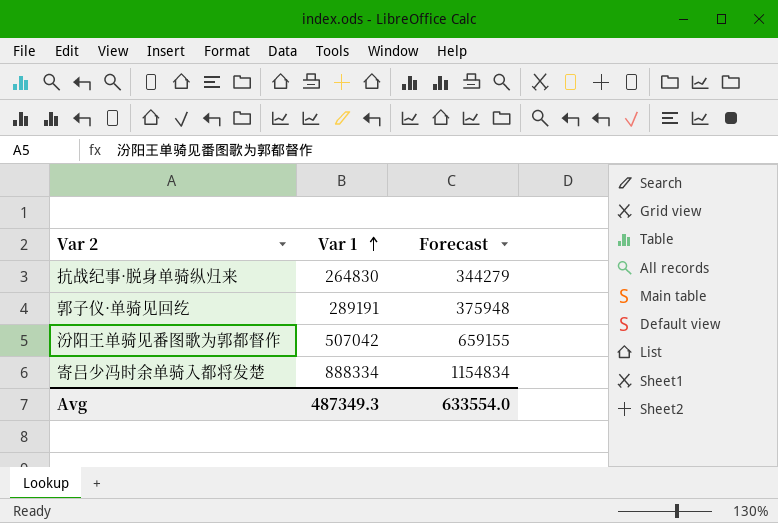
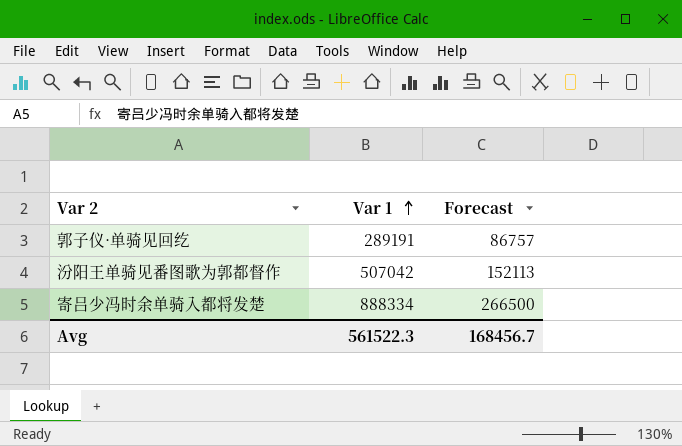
column Forecast | formula: [Var 1] * 1.3 -> [Var 1] * 0.3
row 抗战纪事·脱身单骑纵归来: 264830 | 344279 -> none
Avg | Var 1: 487349.3 -> 561522.3
Avg | Forecast: 633554.0 -> 168456.7

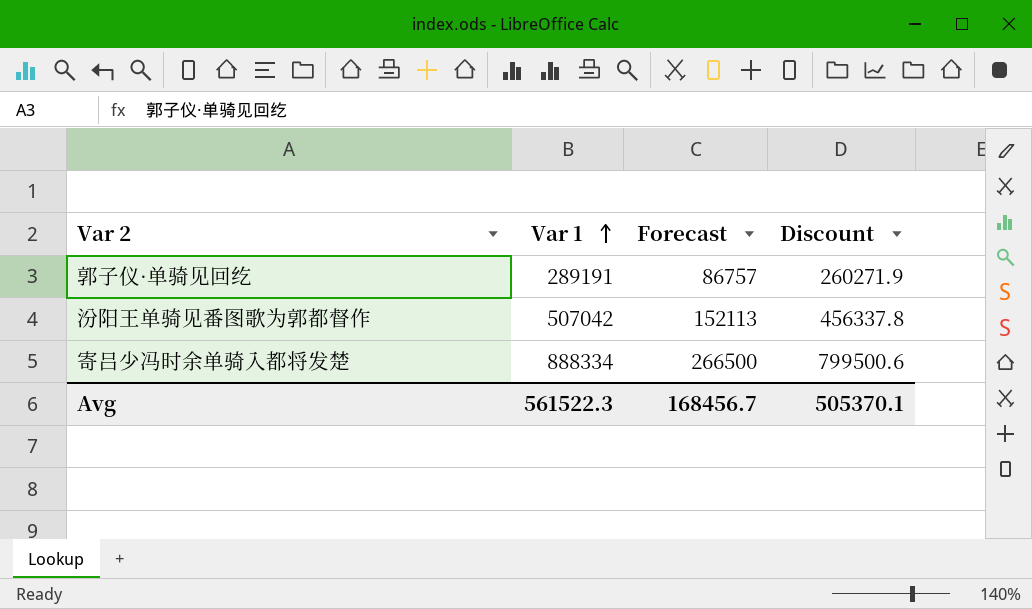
column Discount | formula: none -> [Var 1] * 0.9

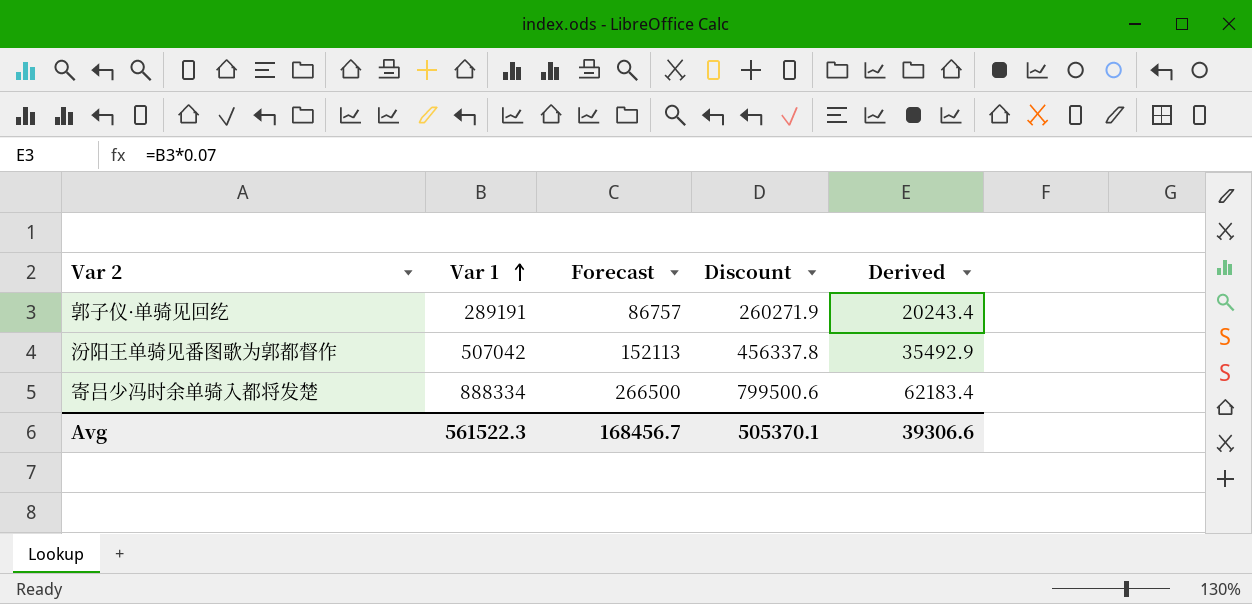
column Derived | formula: none -> [Var 1] * 0.07

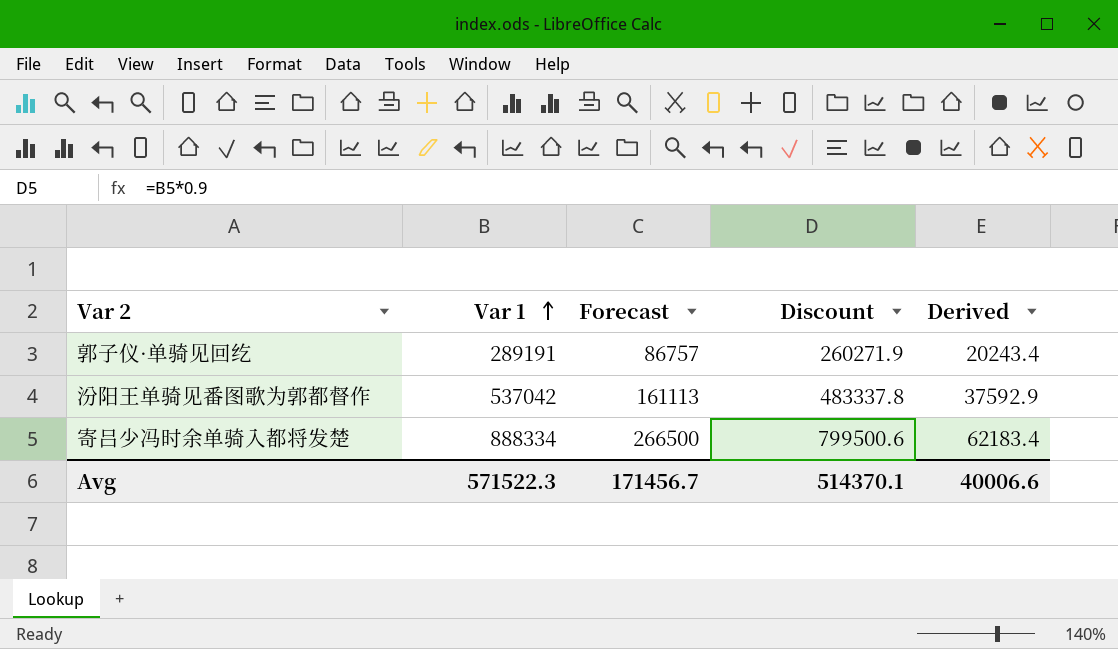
汾阳王单骑见番图歌为郭都督作 | Var 1: 507042 -> 537042
汾阳王单骑见番图歌为郭都督作 | Forecast: 152113 -> 161113
汾阳王单骑见番图歌为郭都督作 | Discount: 456337.8 -> 483337.8
汾阳王单骑见番图歌为郭都督作 | Derived: 35492.9 -> 37592.9
Avg | Var 1: 561522.3 -> 571522.3
Avg | Forecast: 168456.7 -> 171456.7
Avg | Discount: 505370.1 -> 514370.1
Avg | Derived: 39306.6 -> 40006.6

